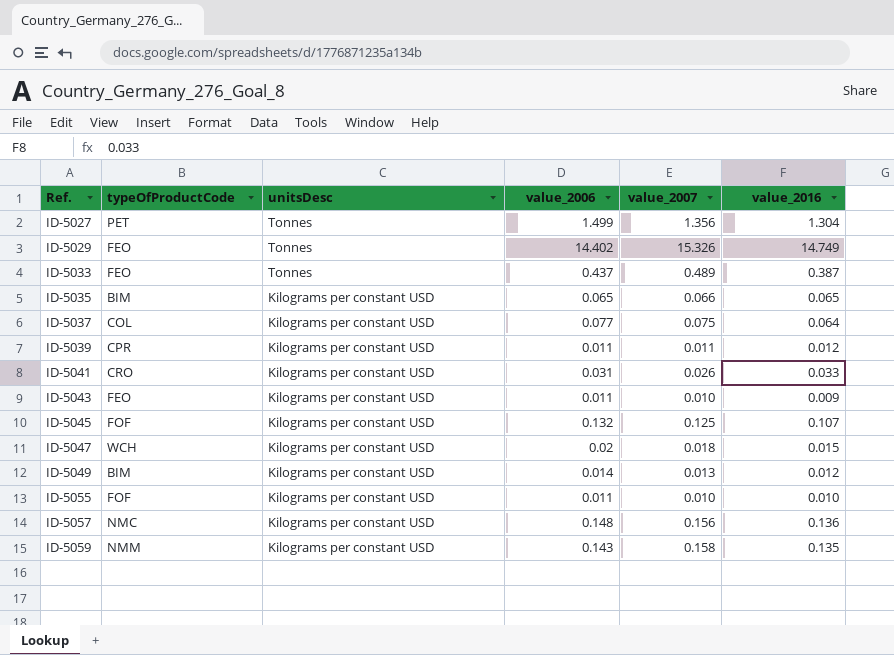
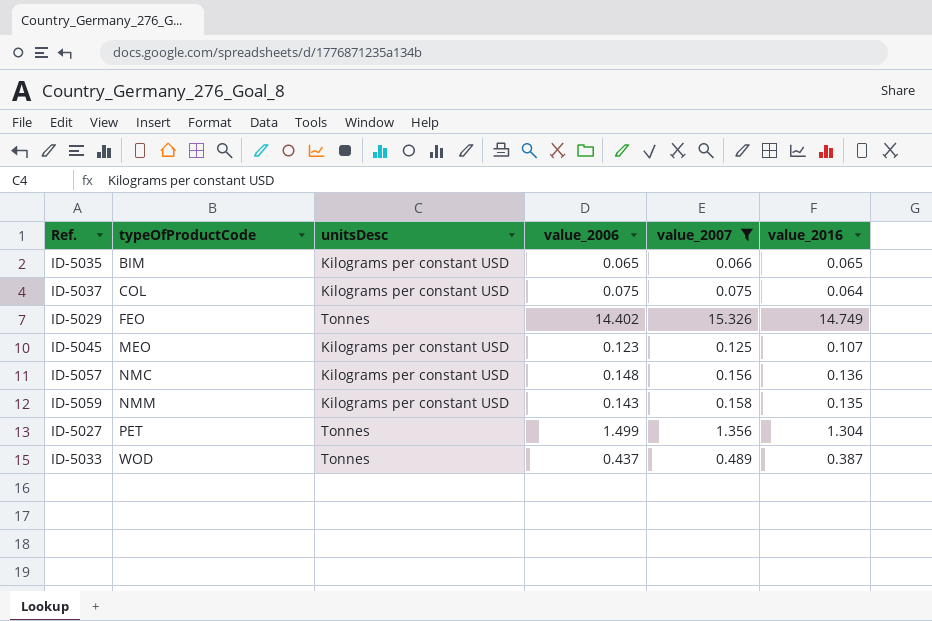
filter: none -> value_2007 >= 0.066
row order: Ref. ascending -> typeOfProductCode ascending
ID-5037 | value_2006: 0.077 -> 0.075
ID-5045 | typeOfProductCode: FOF -> MEO
ID-5045 | value_2006: 0.132 -> 0.123
ID-5033 | typeOfProductCode: FEO -> WOD

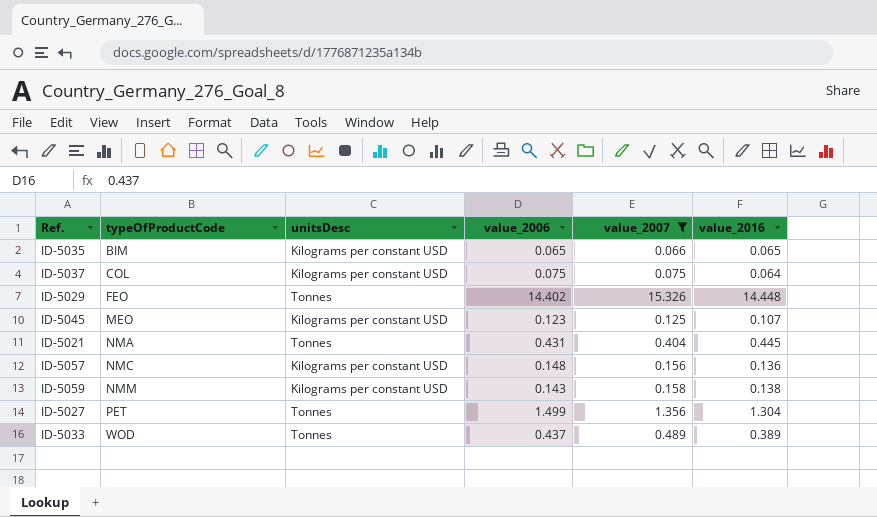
ID-5029 | value_2016: 14.749 -> 14.448
row ID-5021: none -> NMA | Tonnes | 0.431 | 0.404 | 0.445
ID-5059 | value_2016: 0.135 -> 0.138
ID-5033 | value_2016: 0.387 -> 0.389

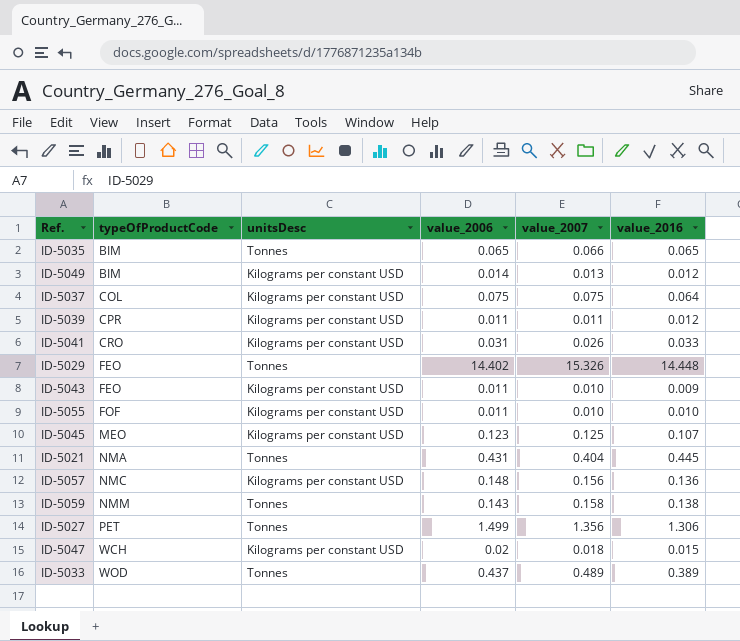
filter: value_2007 >= 0.066 -> none
ID-5035 | unitsDesc: Kilograms per constant USD -> Tonnes
ID-5059 | unitsDesc: Kilograms per constant USD -> Tonnes
ID-5027 | value_2016: 1.304 -> 1.306

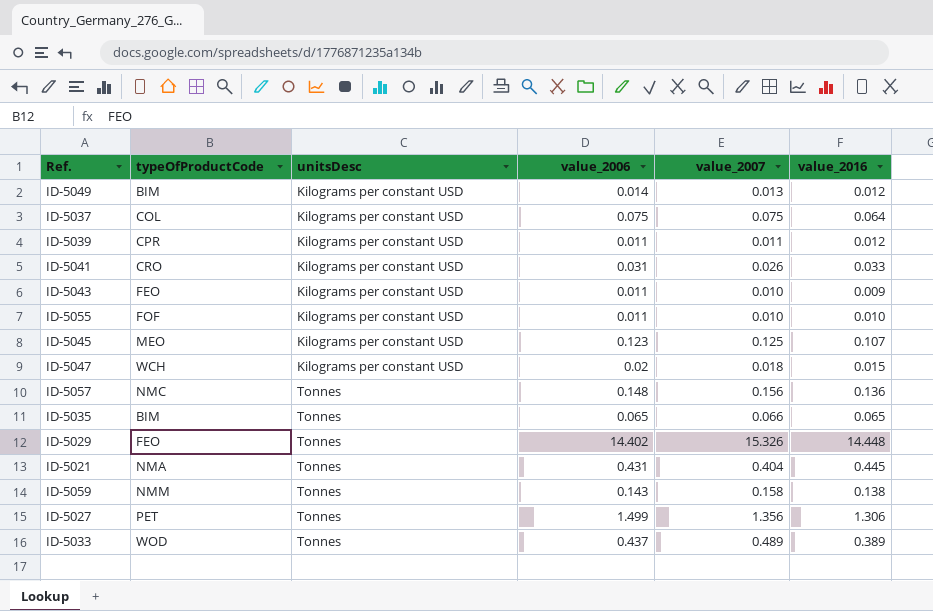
row order: typeOfProductCode ascending -> unitsDesc ascending
ID-5057 | unitsDesc: Kilograms per constant USD -> Tonnes

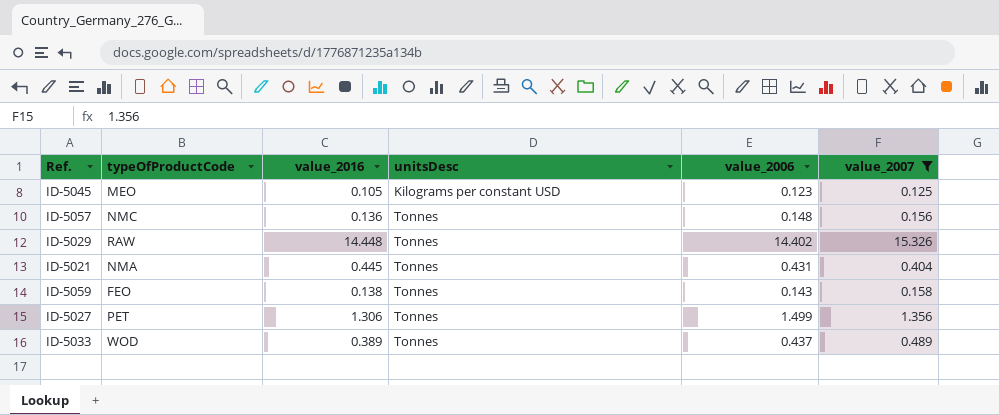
filter: none -> value_2007 >= 0.125
column value_2016 | position: 6 -> 3
ID-5045 | value_2016: 0.107 -> 0.105
ID-5029 | typeOfProductCode: FEO -> RAW
ID-5059 | typeOfProductCode: NMM -> FEO

